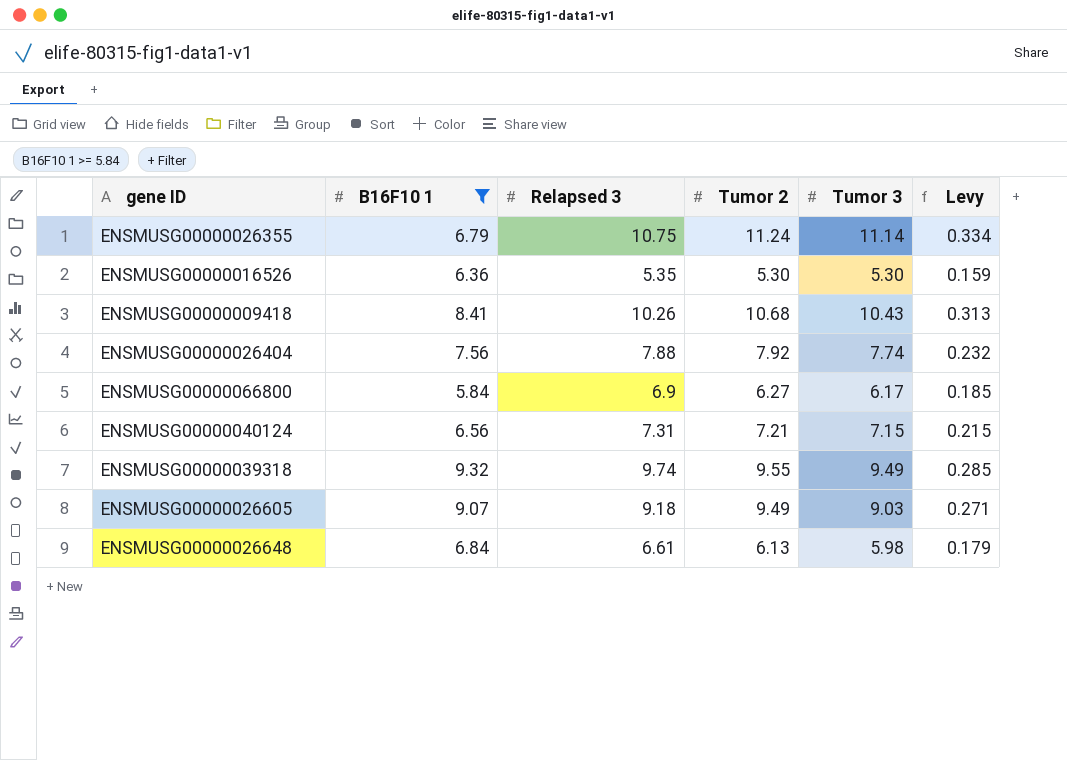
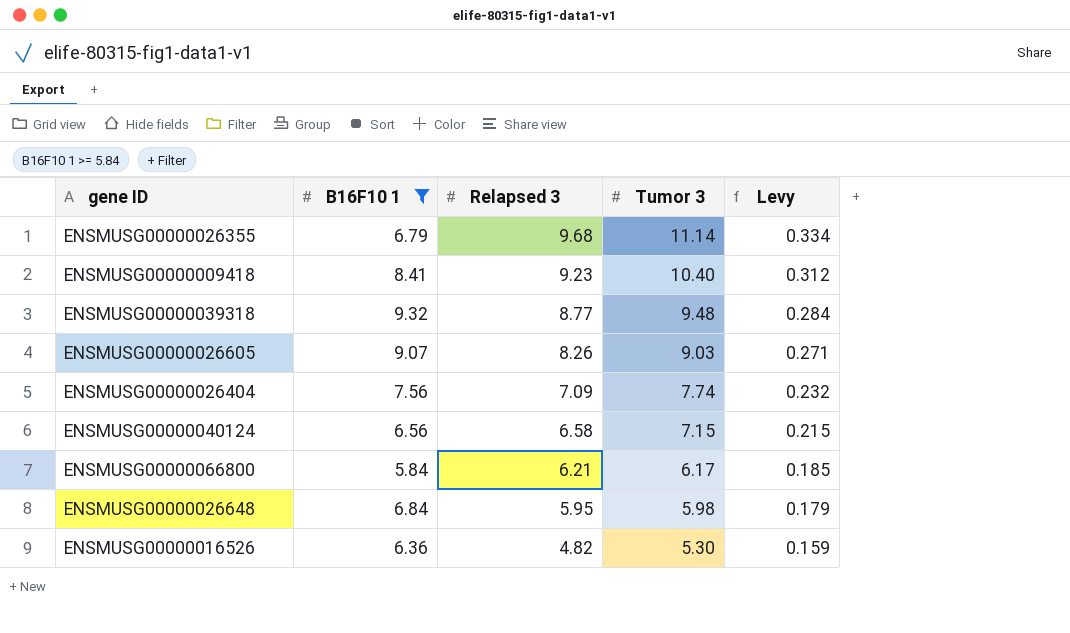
row order: none -> Relapsed 3 descending
column Tumor 2 | position: 4 -> none
ENSMUSG00000026355 | Relapsed 3: 10.75 -> 9.68
ENSMUSG00000009418 | Relapsed 3: 10.26 -> 9.23
ENSMUSG00000009418 | Tumor 3: 10.43 -> 10.40
ENSMUSG00000009418 | Levy: 0.313 -> 0.312
ENSMUSG00000039318 | Relapsed 3: 9.74 -> 8.77
ENSMUSG00000039318 | Tumor 3: 9.49 -> 9.48
ENSMUSG00000039318 | Levy: 0.285 -> 0.284
ENSMUSG00000026605 | Relapsed 3: 9.18 -> 8.26
ENSMUSG00000026404 | Relapsed 3: 7.88 -> 7.09
ENSMUSG00000040124 | Relapsed 3: 7.31 -> 6.58
ENSMUSG00000066800 | Relapsed 3: 6.9 -> 6.21
ENSMUSG00000026648 | Relapsed 3: 6.61 -> 5.95
ENSMUSG00000016526 | Relapsed 3: 5.35 -> 4.82

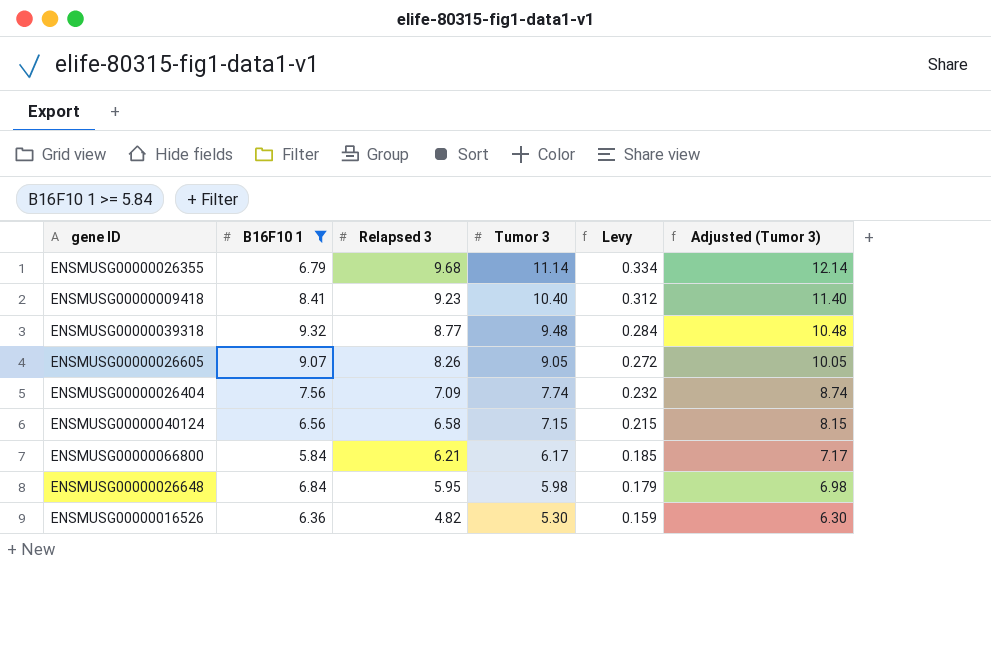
column Adjusted (Tumor 3) | formula: none -> [Tumor 3] + 1
ENSMUSG00000026605 | Tumor 3: 9.03 -> 9.05
ENSMUSG00000026605 | Levy: 0.271 -> 0.272

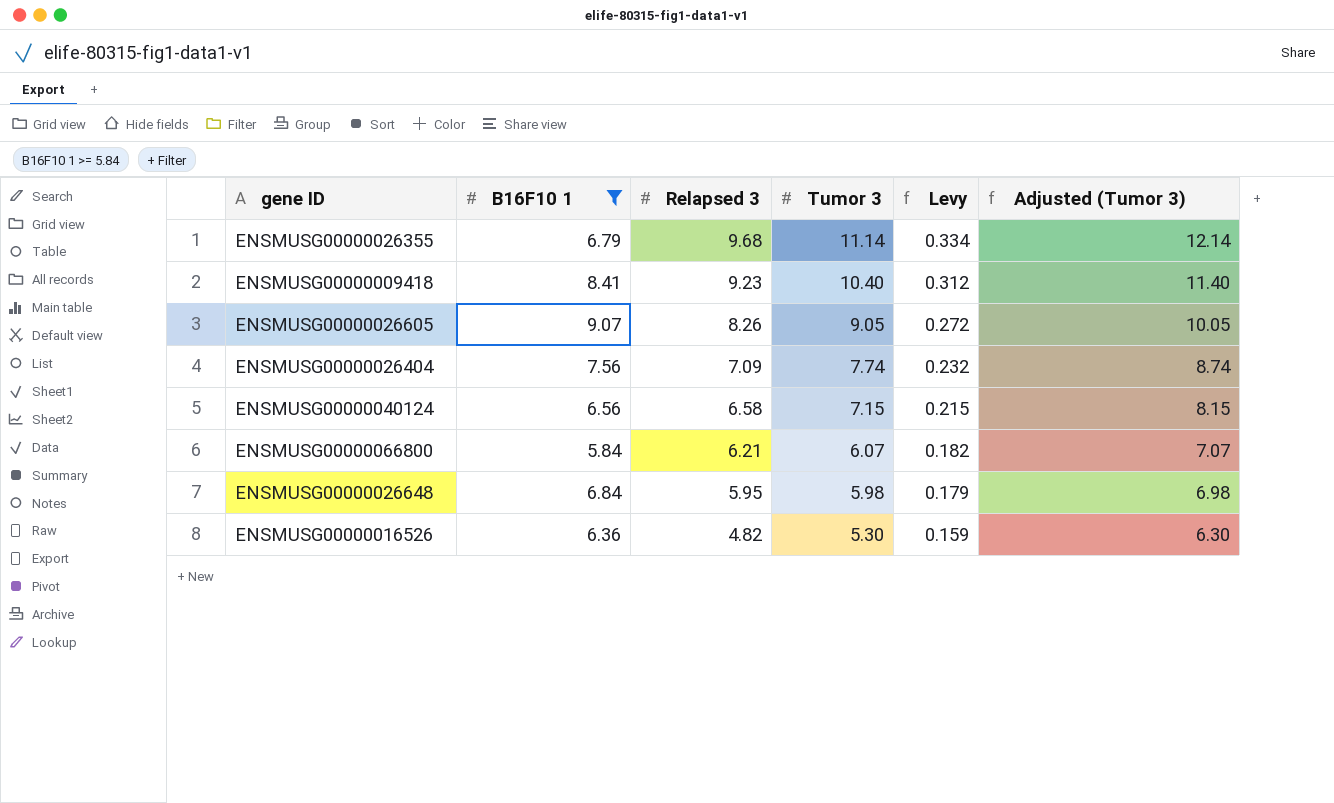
row ENSMUSG00000039318: 9.32 | 8.77 | 9.48 | 0.284 | 10.48 -> none
ENSMUSG00000066800 | Tumor 3: 6.17 -> 6.07
ENSMUSG00000066800 | Levy: 0.185 -> 0.182
ENSMUSG00000066800 | Adjusted (Tumor 3): 7.17 -> 7.07

